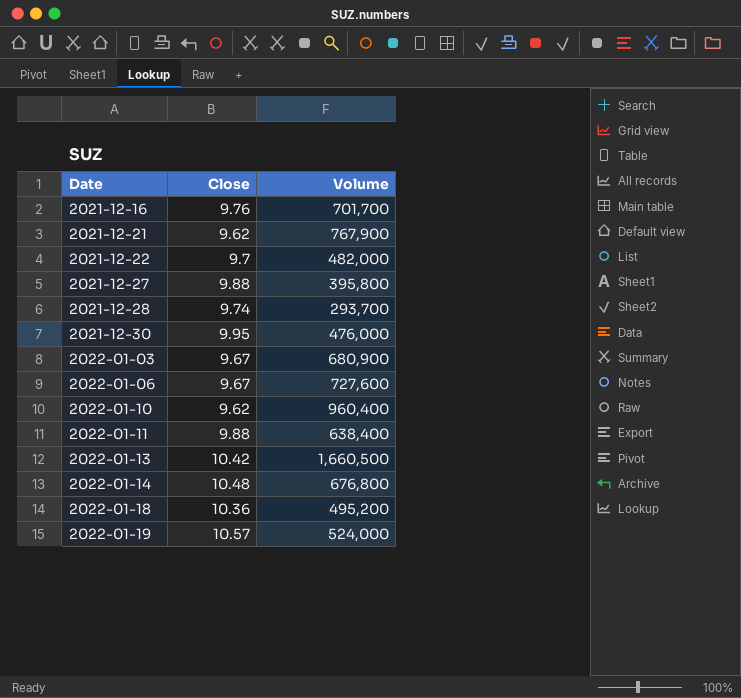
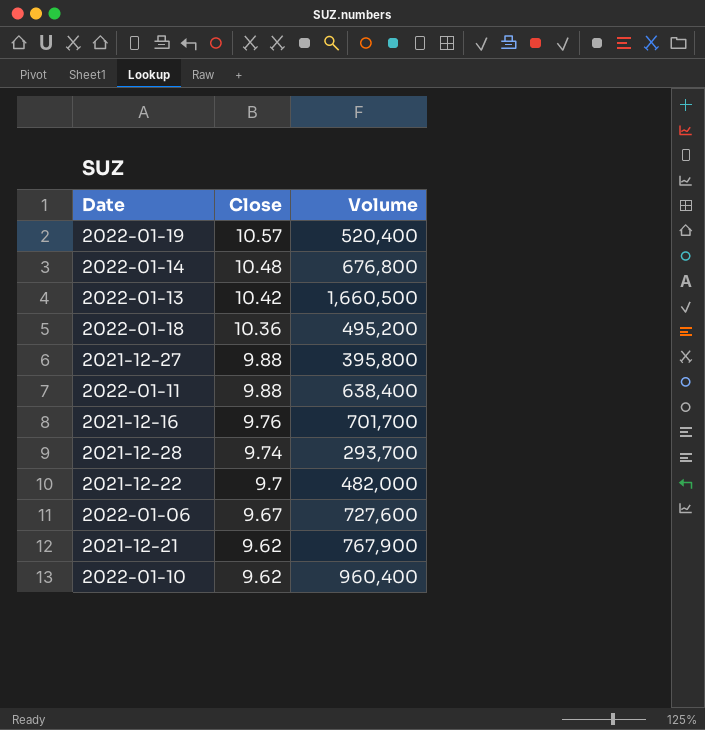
row order: Date ascending -> Close descending
row 2021-12-30: 9.95 | 476,000 -> none
row 2022-01-03: 9.67 | 680,900 -> none
2022-01-19 | Volume: 524,000 -> 520,400

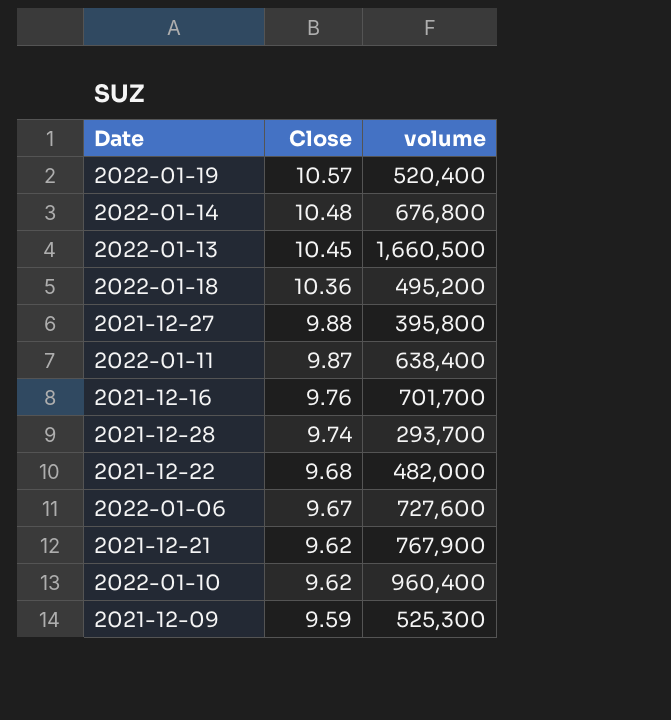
column name: Volume -> volume
2022-01-13 | Close: 10.42 -> 10.45
2022-01-11 | Close: 9.88 -> 9.87
2021-12-22 | Close: 9.7 -> 9.68
row 2021-12-09: none -> 9.59 | 525,300

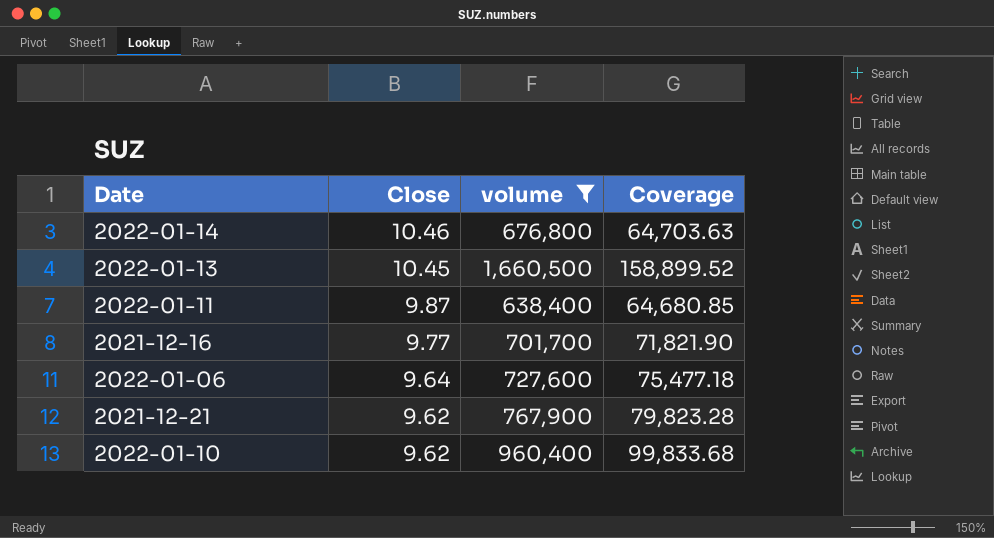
filter: none -> volume >= 638,400
column Coverage | formula: none -> [volume] / [Close]
2022-01-14 | Close: 10.48 -> 10.46
2021-12-16 | Close: 9.76 -> 9.77
2022-01-06 | Close: 9.67 -> 9.64

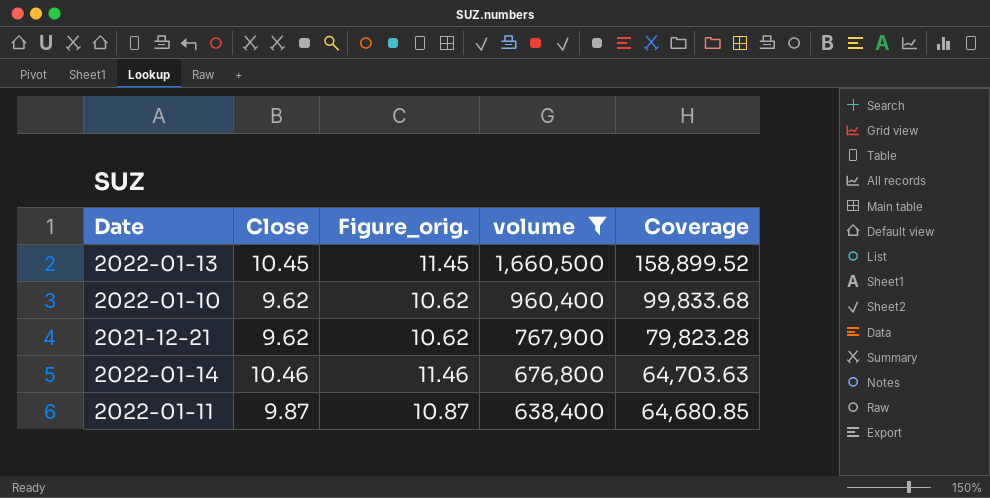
row order: Close descending -> volume descending
column Figure_orig. | formula: none -> [Close] + 1
row 2021-12-16: 9.77 | 701,700 | 71,821.90 -> none
row 2022-01-06: 9.64 | 727,600 | 75,477.18 -> none

